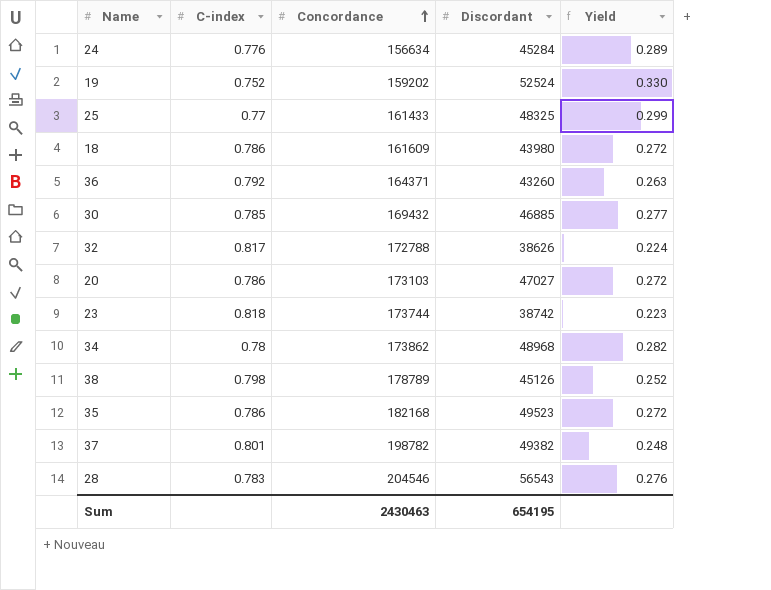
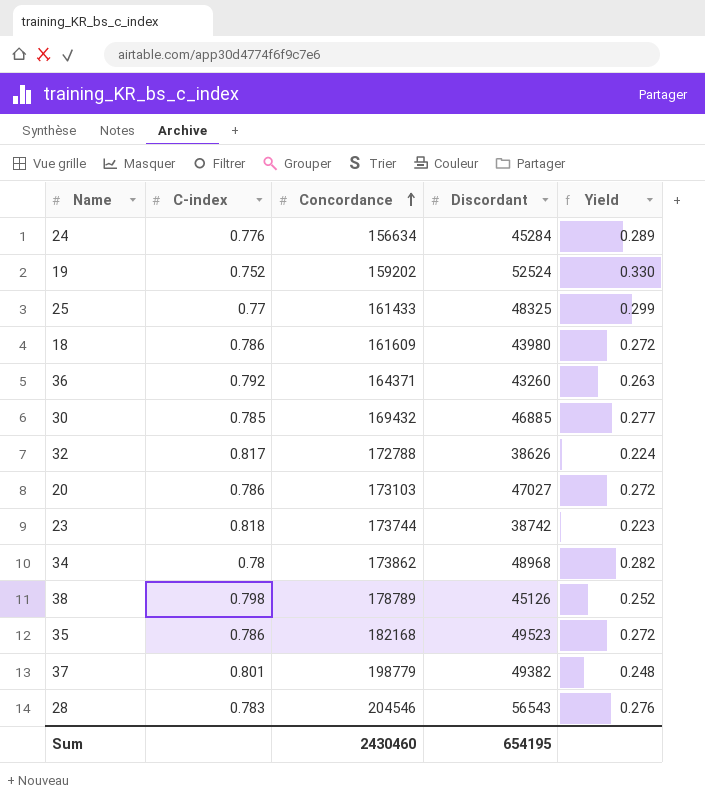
37 | Concordance: 198782 -> 198779
Sum | Concordance: 2430463 -> 2430460

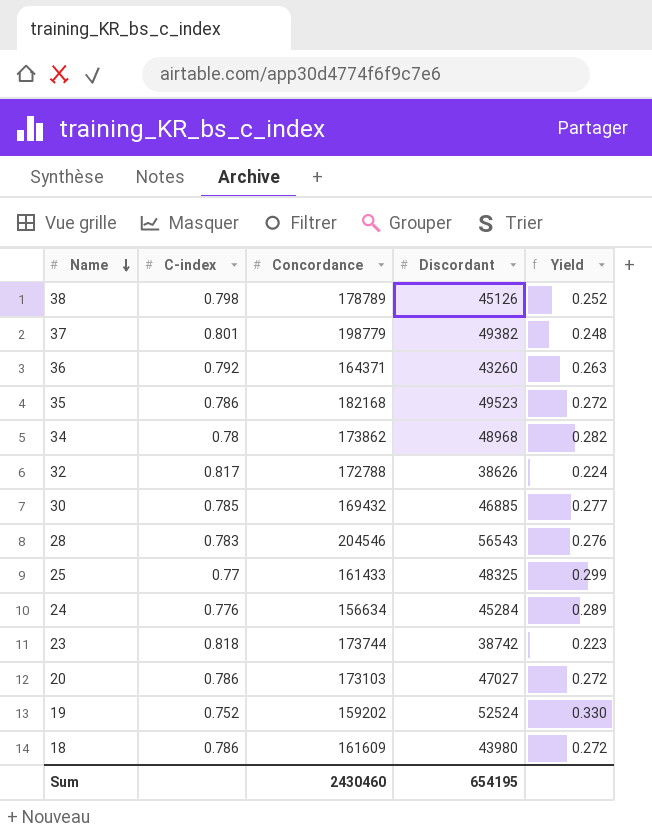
row order: Concordance ascending -> Name descending

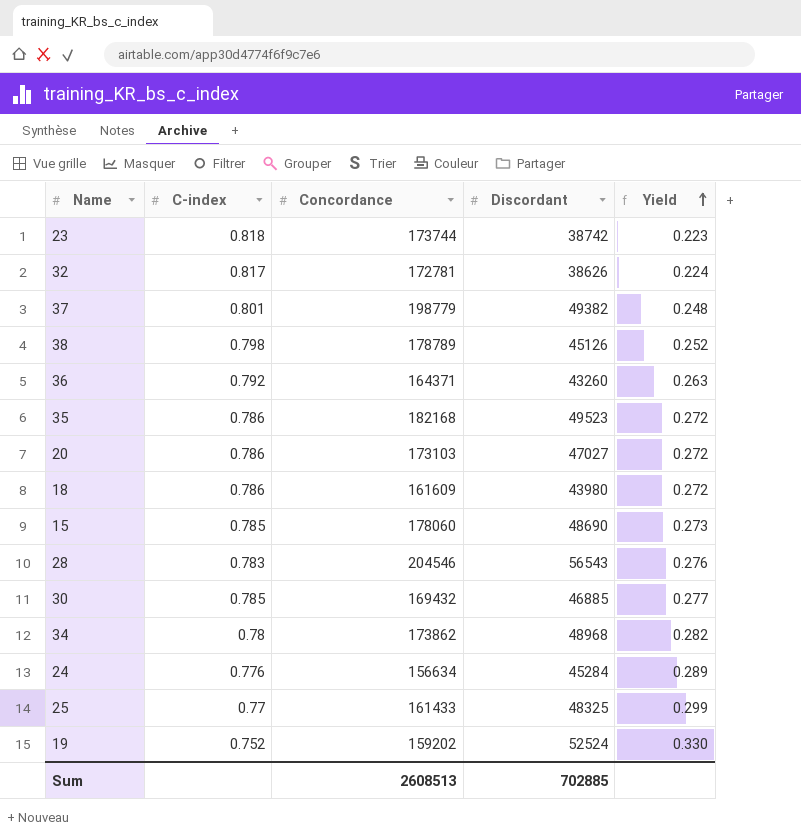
row order: Name descending -> Yield ascending
32 | Concordance: 172788 -> 172781
row 15: none -> 0.785 | 178060 | 48690 | 0.273
Sum | Concordance: 2430460 -> 2608513
Sum | Discordant: 654195 -> 702885

